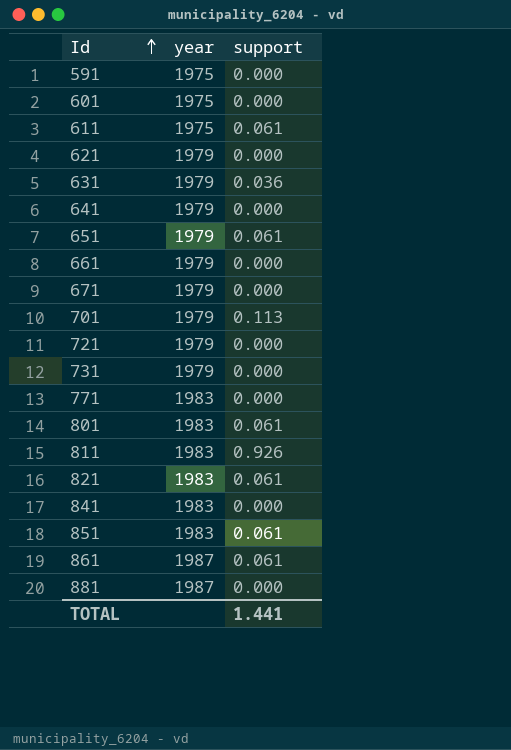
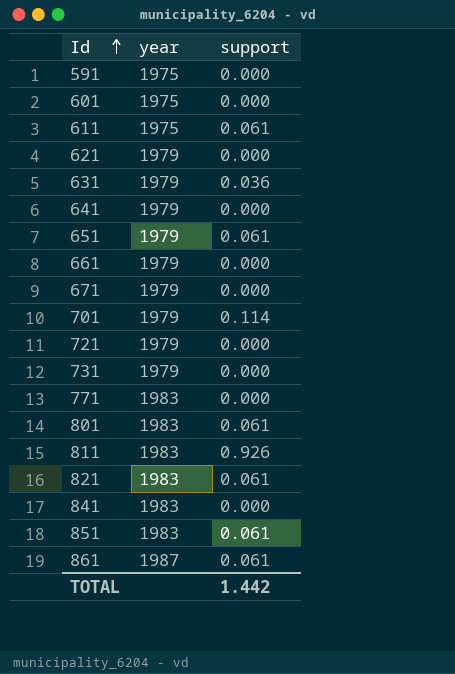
row 881: 1987 | 0.000 -> none
701 | support: 0.113 -> 0.114
TOTAL | support: 1.441 -> 1.442

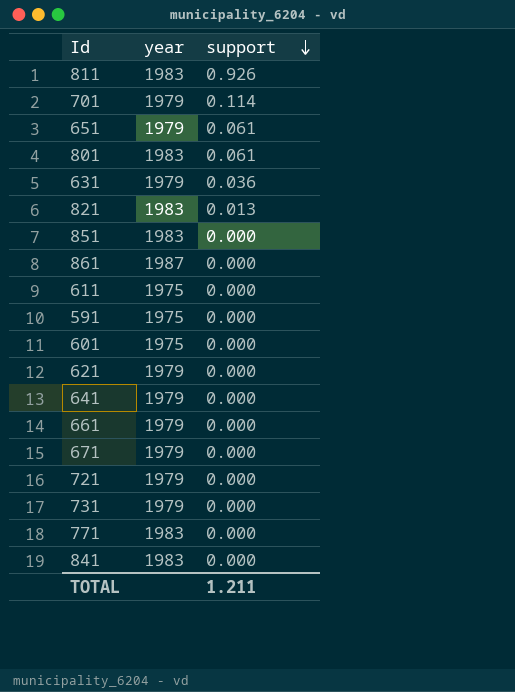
row order: Id ascending -> support descending
821 | support: 0.061 -> 0.013
851 | support: 0.061 -> 0.000
861 | support: 0.061 -> 0.000
611 | support: 0.061 -> 0.000
TOTAL | support: 1.442 -> 1.211

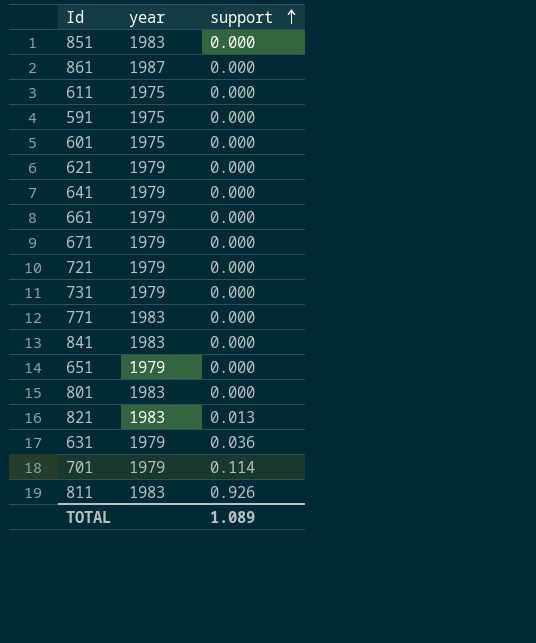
row order: support descending -> support ascending
651 | support: 0.061 -> 0.000
801 | support: 0.061 -> 0.000
TOTAL | support: 1.211 -> 1.089

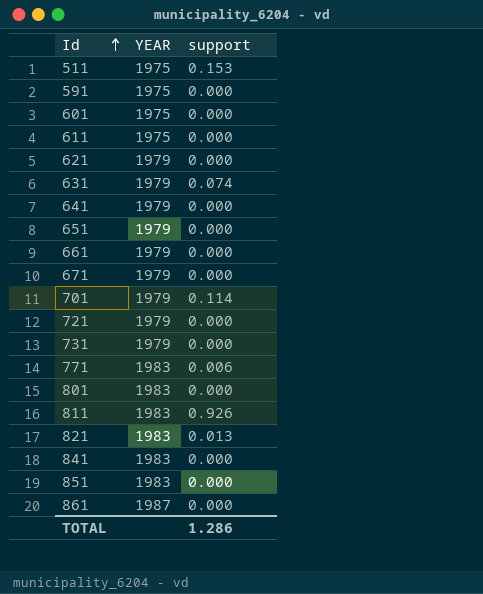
row order: support ascending -> Id ascending
column name: year -> YEAR
row 511: none -> 1975 | 0.153
631 | support: 0.036 -> 0.074
771 | support: 0.000 -> 0.006
TOTAL | support: 1.089 -> 1.286

